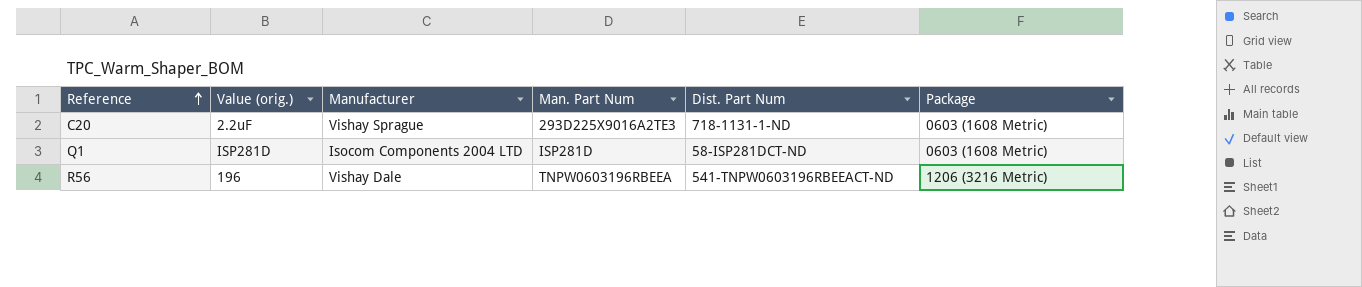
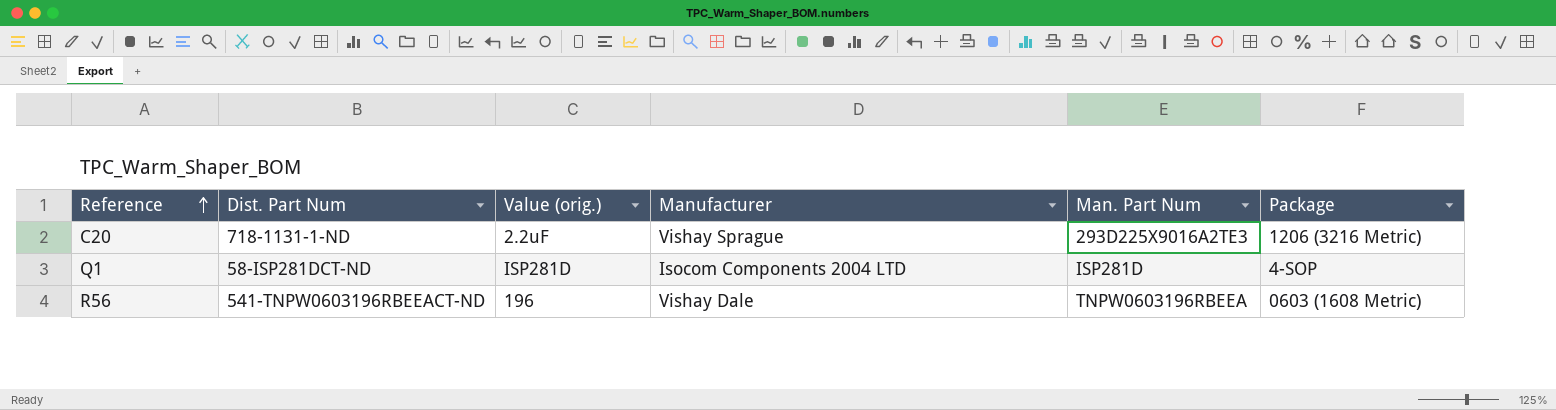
column Dist. Part Num | position: 5 -> 2
C20 | Package: 0603 (1608 Metric) -> 1206 (3216 Metric)
Q1 | Package: 0603 (1608 Metric) -> 4-SOP
R56 | Package: 1206 (3216 Metric) -> 0603 (1608 Metric)

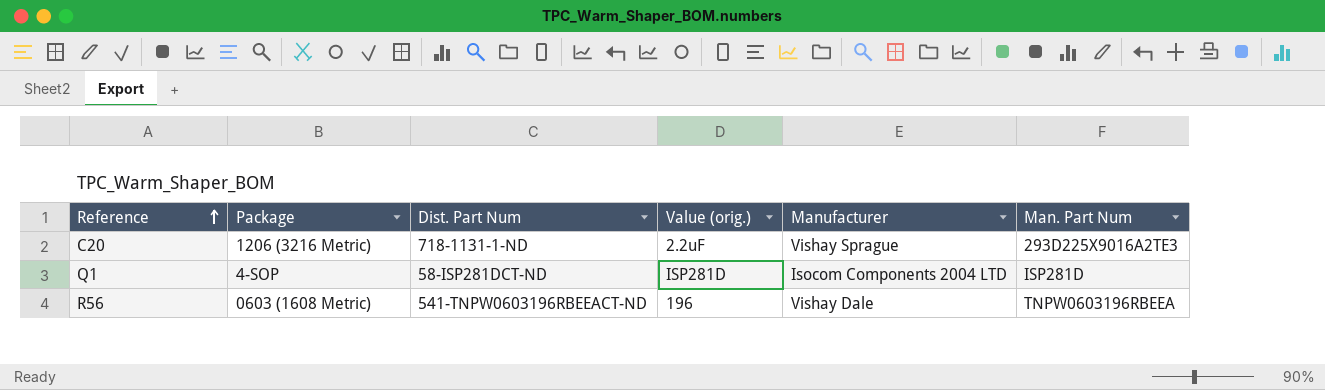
column Package | position: 6 -> 2

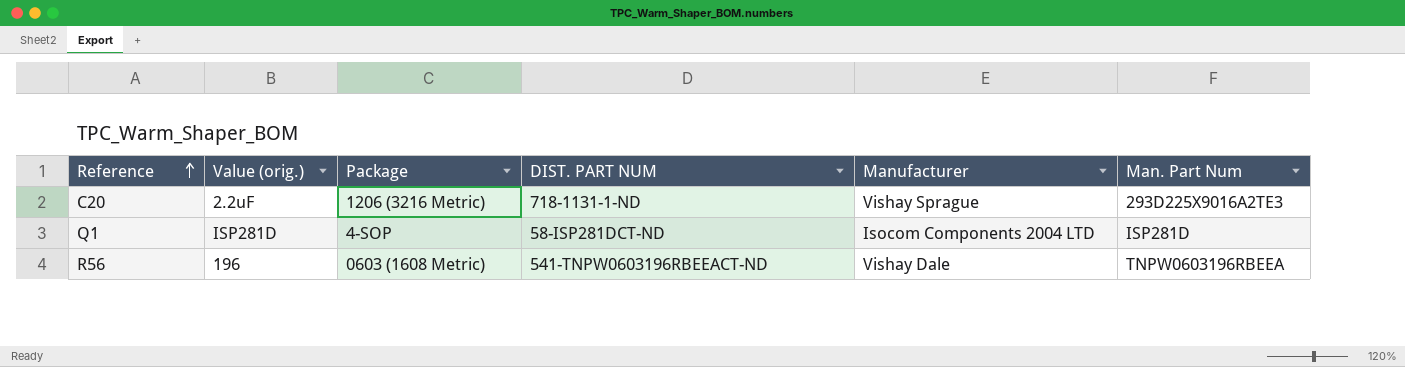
column Value (orig.) | position: 4 -> 2
column name: Dist. Part Num -> DIST. PART NUM

